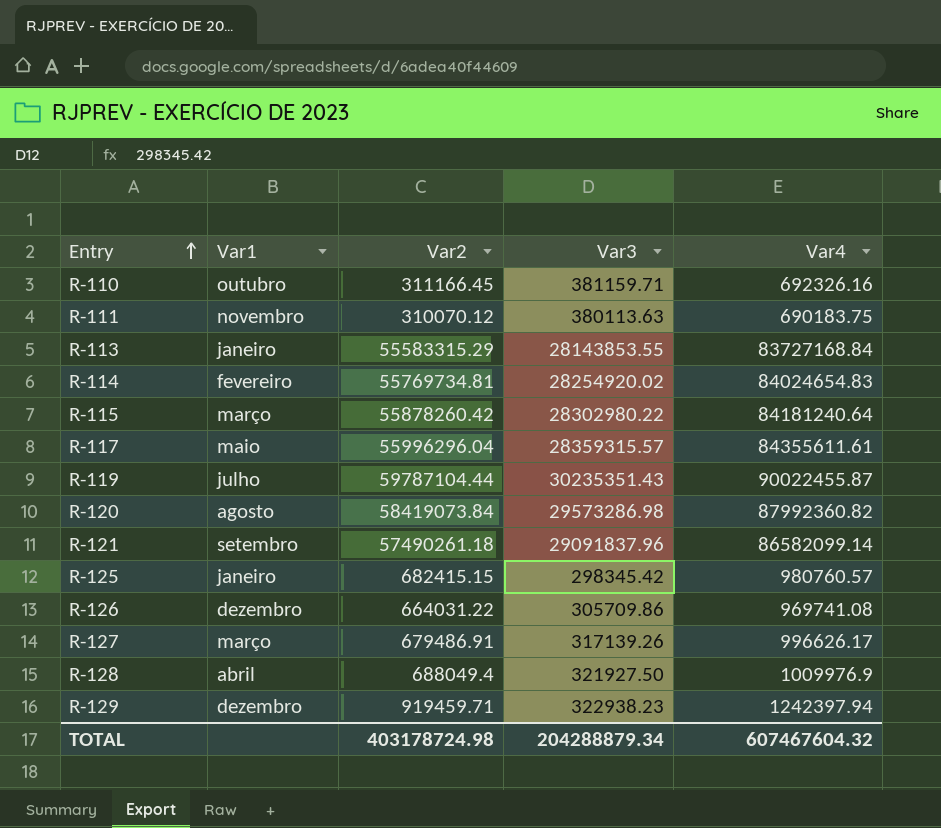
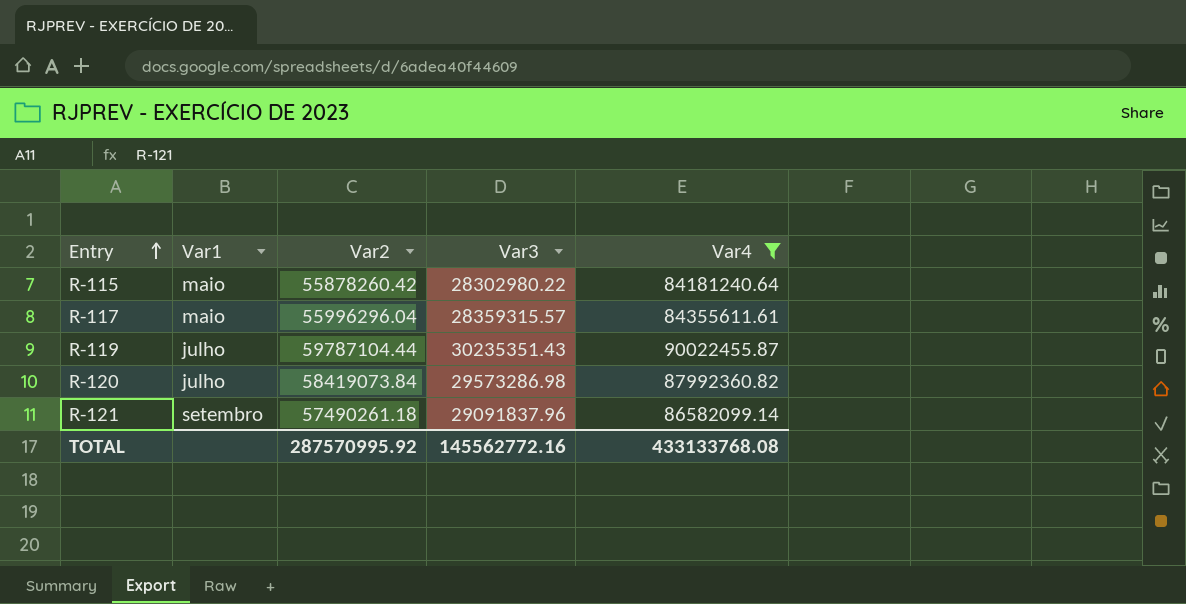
filter: none -> Var4 >= 84181240.64
R-115 | Var1: março -> maio
R-120 | Var1: agosto -> julho
TOTAL | Var2: 403178724.98 -> 287570995.92
TOTAL | Var3: 204288879.34 -> 145562772.16
TOTAL | Var4: 607467604.32 -> 433133768.08

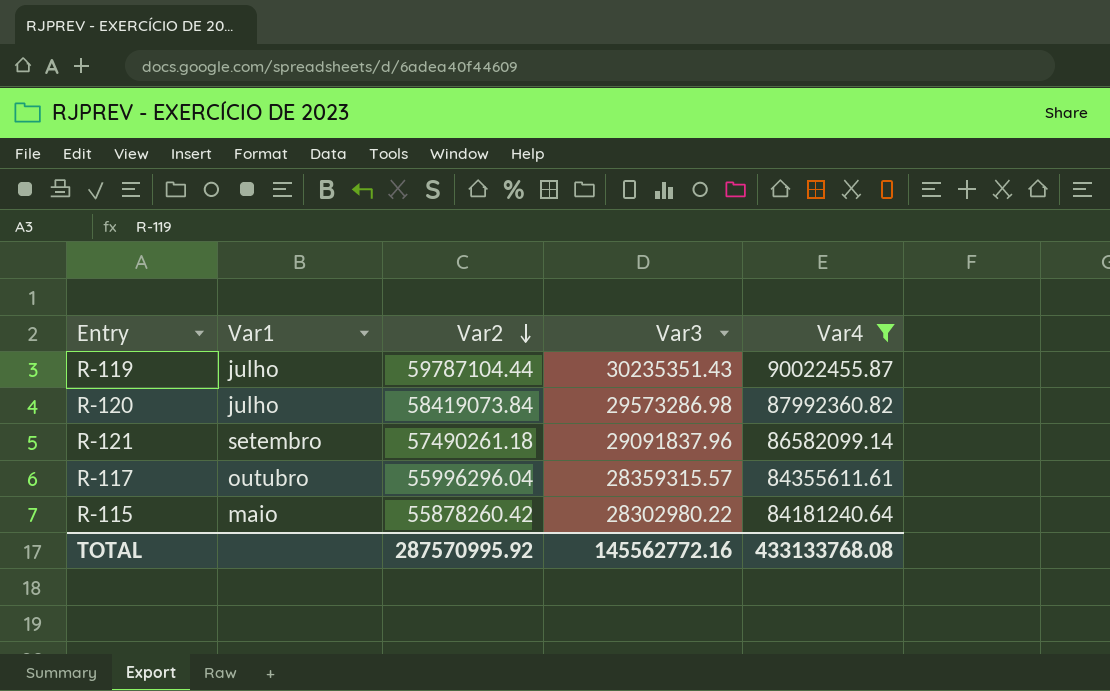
row order: Entry ascending -> Var2 descending
R-117 | Var1: maio -> outubro

